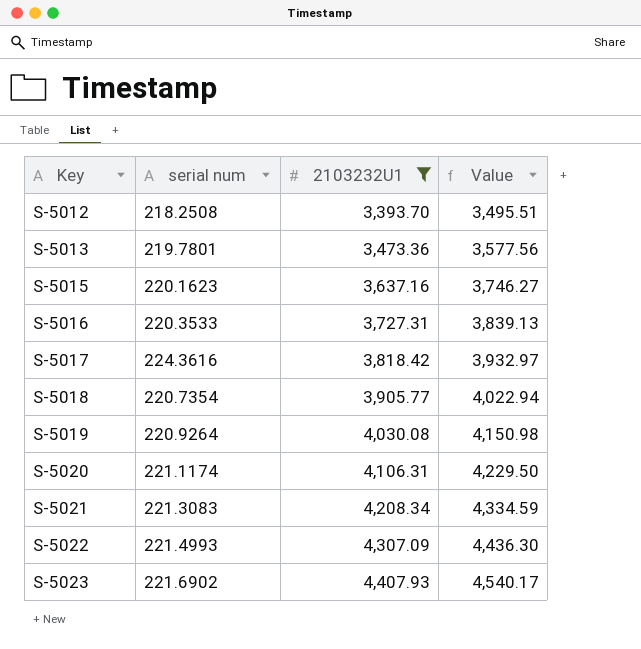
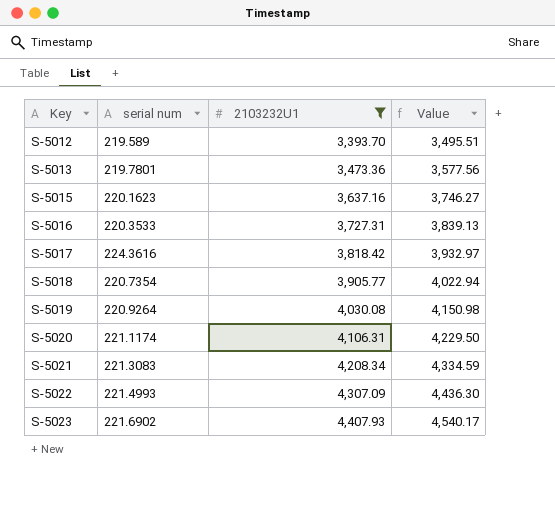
S-5012 | serial num: 218.2508 -> 219.589

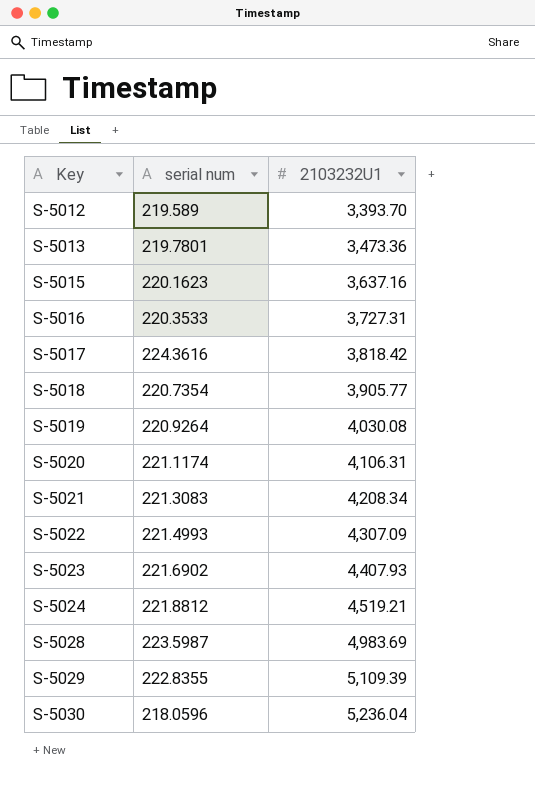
filter: 2103232U1 <= 4,407.93 -> none
column Value | formula: [2103232U1] * 1.03 -> none

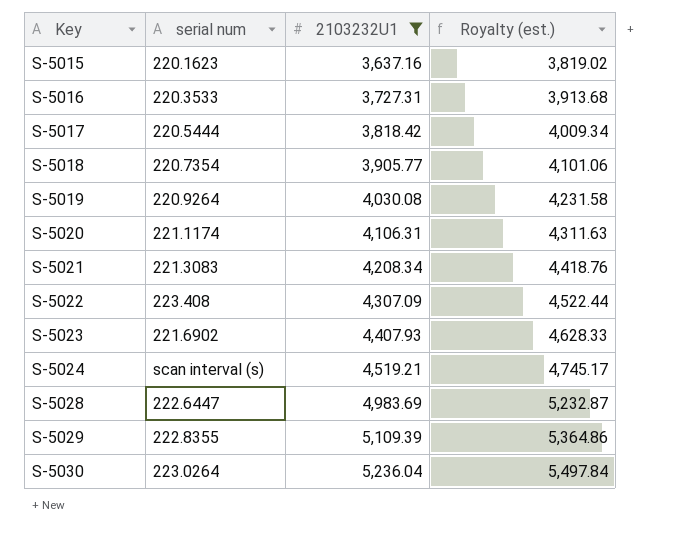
filter: none -> 2103232U1 >= 3,637.16
column Royalty (est.) | formula: none -> [2103232U1] * 1.05
S-5017 | serial num: 224.3616 -> 220.5444
S-5022 | serial num: 221.4993 -> 223.408
S-5024 | serial num: 221.8812 -> scan interval (s)
S-5028 | serial num: 223.5987 -> 222.6447
S-5030 | serial num: 218.0596 -> 223.0264

